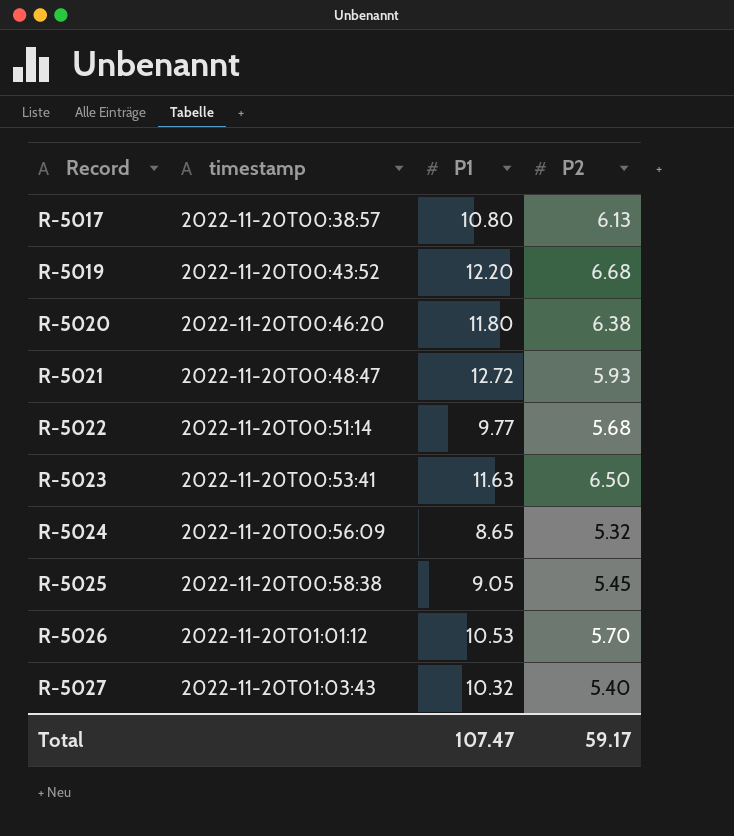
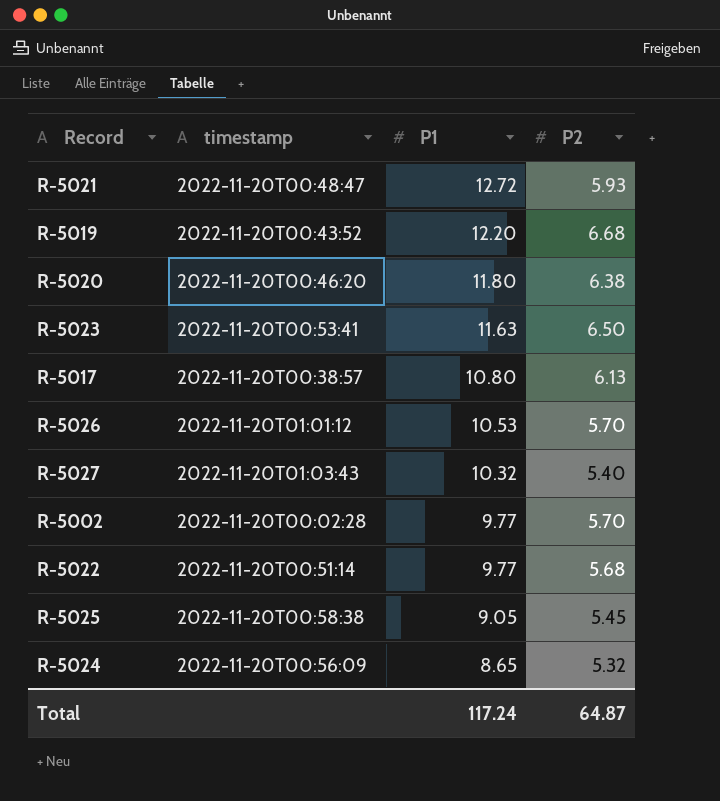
row order: Record ascending -> P1 descending
row R-5002: none -> 2022-11-20T00:02:28 | 9.77 | 5.70
Total | P1: 107.47 -> 117.24
Total | P2: 59.17 -> 64.87

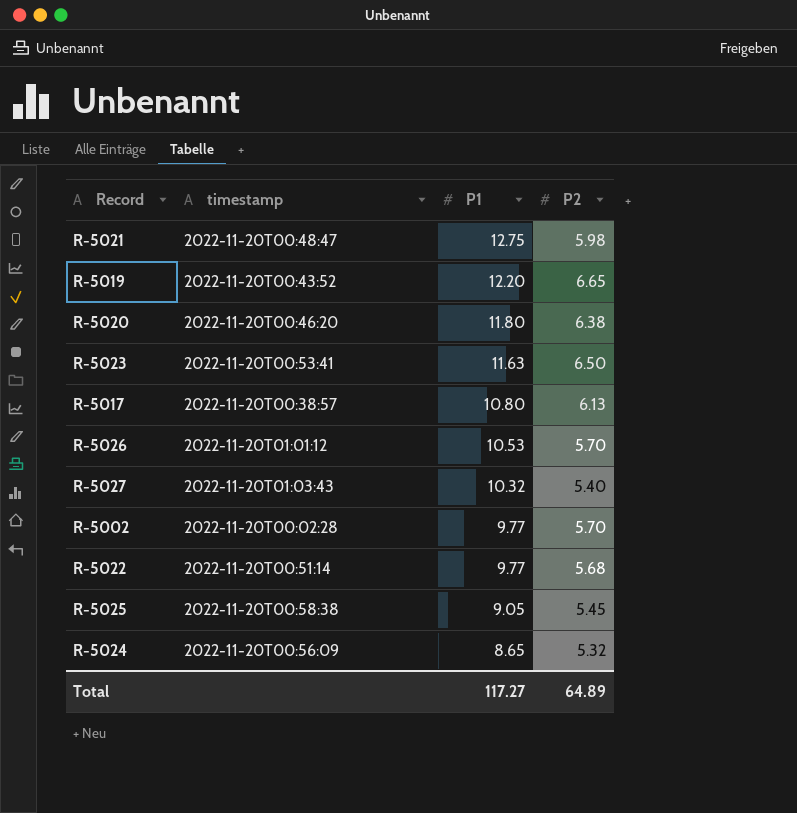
R-5021 | P1: 12.72 -> 12.75
R-5021 | P2: 5.93 -> 5.98
R-5019 | P2: 6.68 -> 6.65
Total | P1: 117.24 -> 117.27
Total | P2: 64.87 -> 64.89

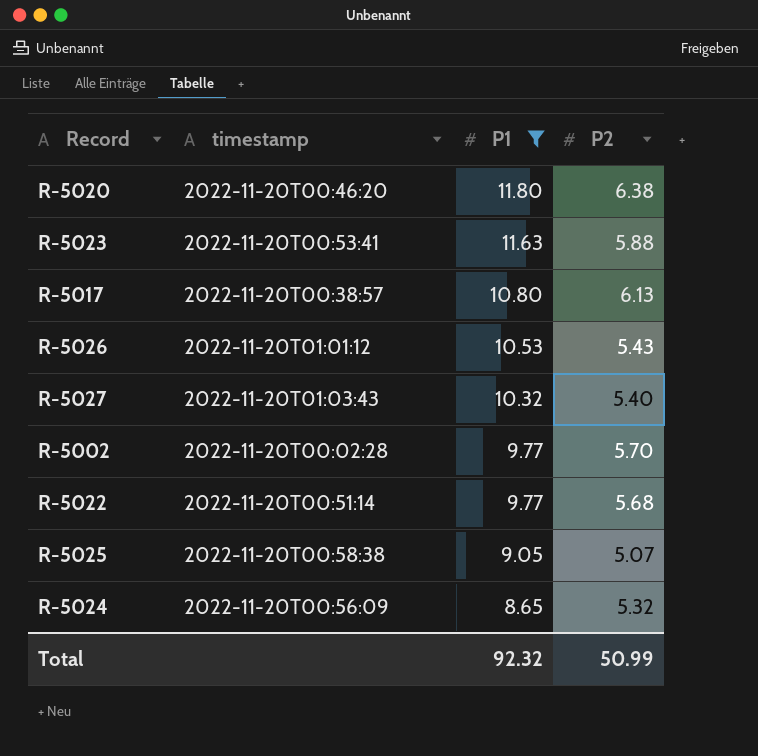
filter: none -> P1 <= 11.80
R-5023 | P2: 6.50 -> 5.88
R-5026 | P2: 5.70 -> 5.43
R-5025 | P2: 5.45 -> 5.07
Total | P1: 117.27 -> 92.32
Total | P2: 64.89 -> 50.99

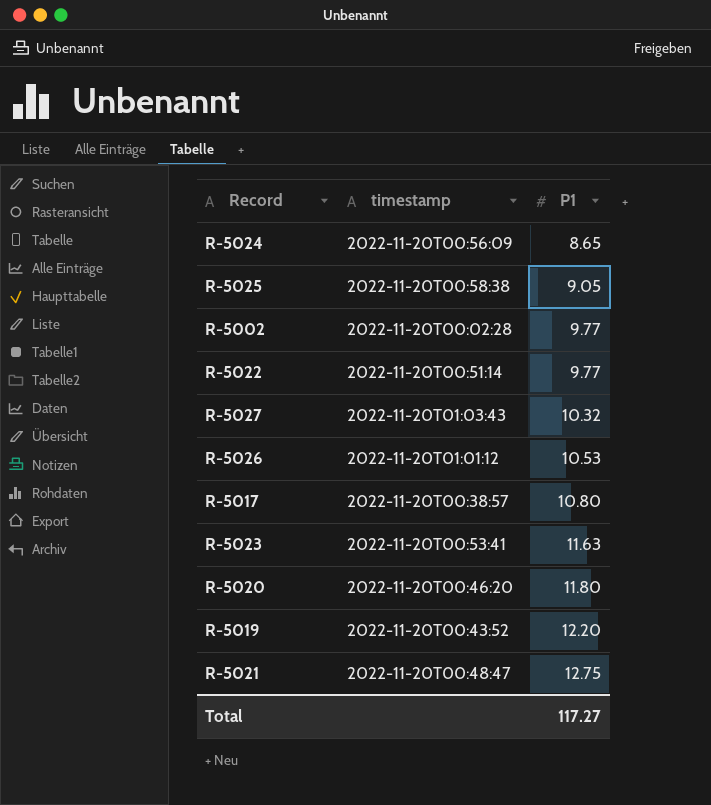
filter: P1 <= 11.80 -> none
row order: P1 descending -> P1 ascending
column P2 | position: 4 -> none
Total | P1: 92.32 -> 117.27

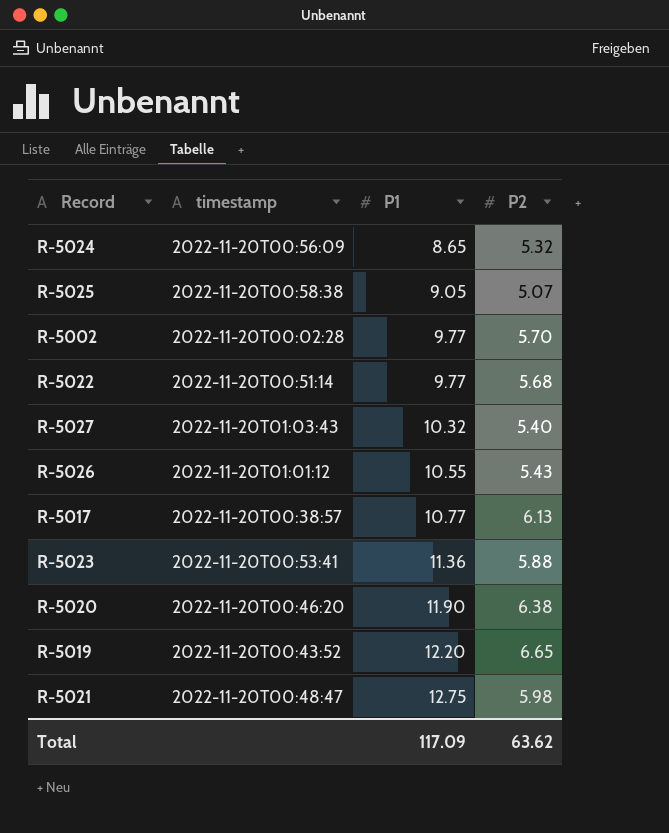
column P2 | position: none -> 4
R-5026 | P1: 10.53 -> 10.55
R-5017 | P1: 10.80 -> 10.77
R-5023 | P1: 11.63 -> 11.36
R-5020 | P1: 11.80 -> 11.90
Total | P1: 117.27 -> 117.09

